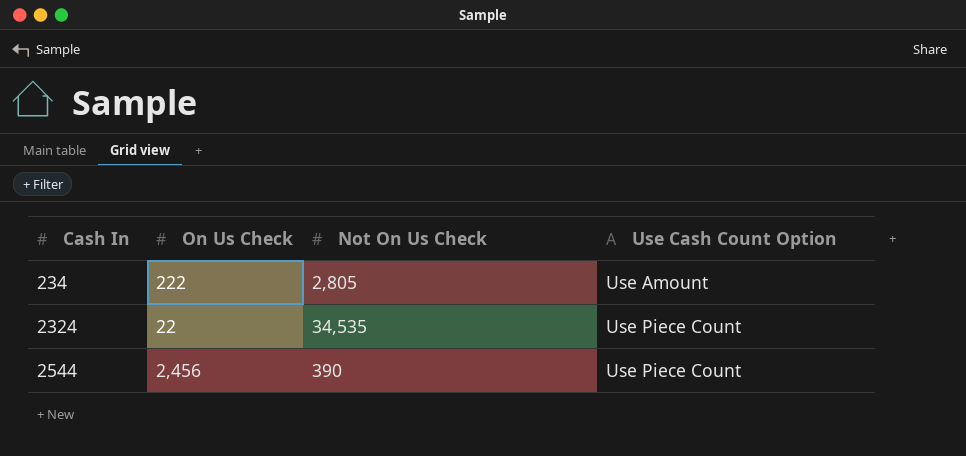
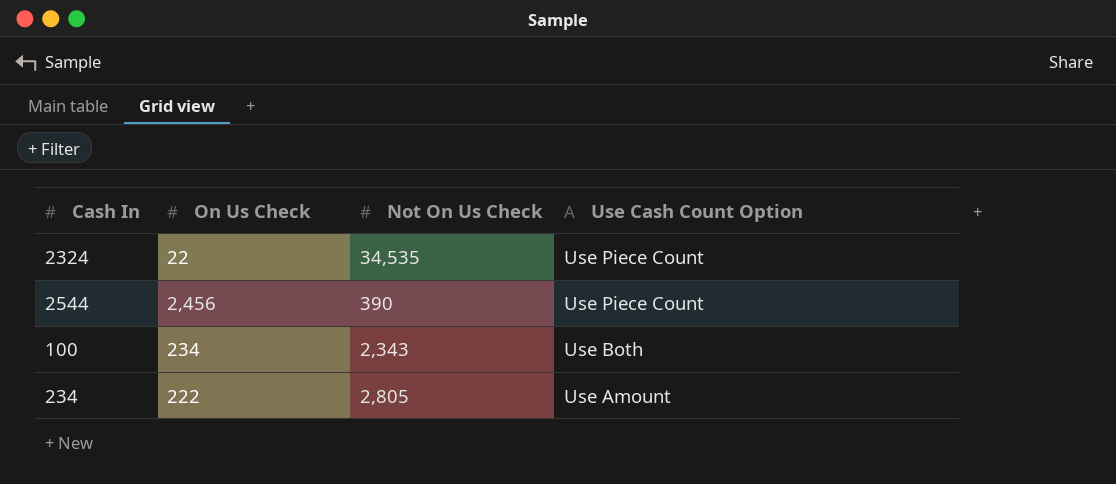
row order: Cash In ascending -> Use Cash Count Option descending
row 100: none -> 234 | 2,343 | Use Both

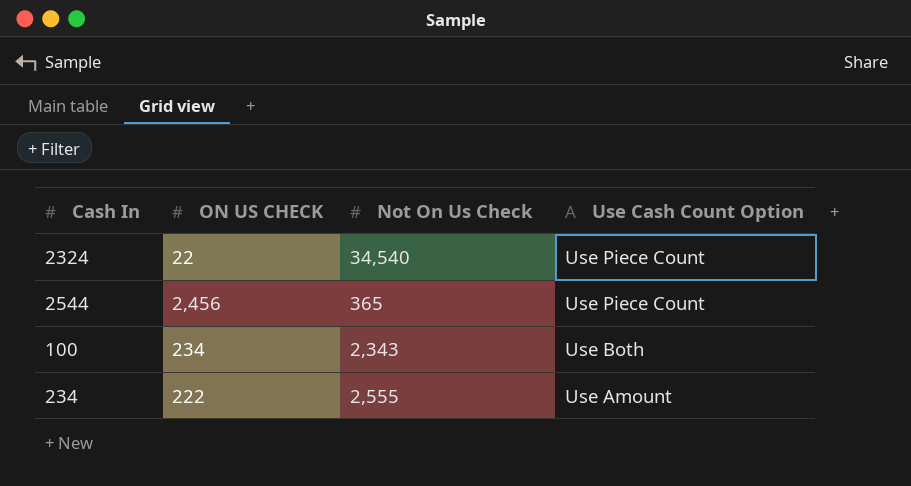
column name: On Us Check -> ON US CHECK
2324 | Not On Us Check: 34,535 -> 34,540
2544 | Not On Us Check: 390 -> 365
234 | Not On Us Check: 2,805 -> 2,555

